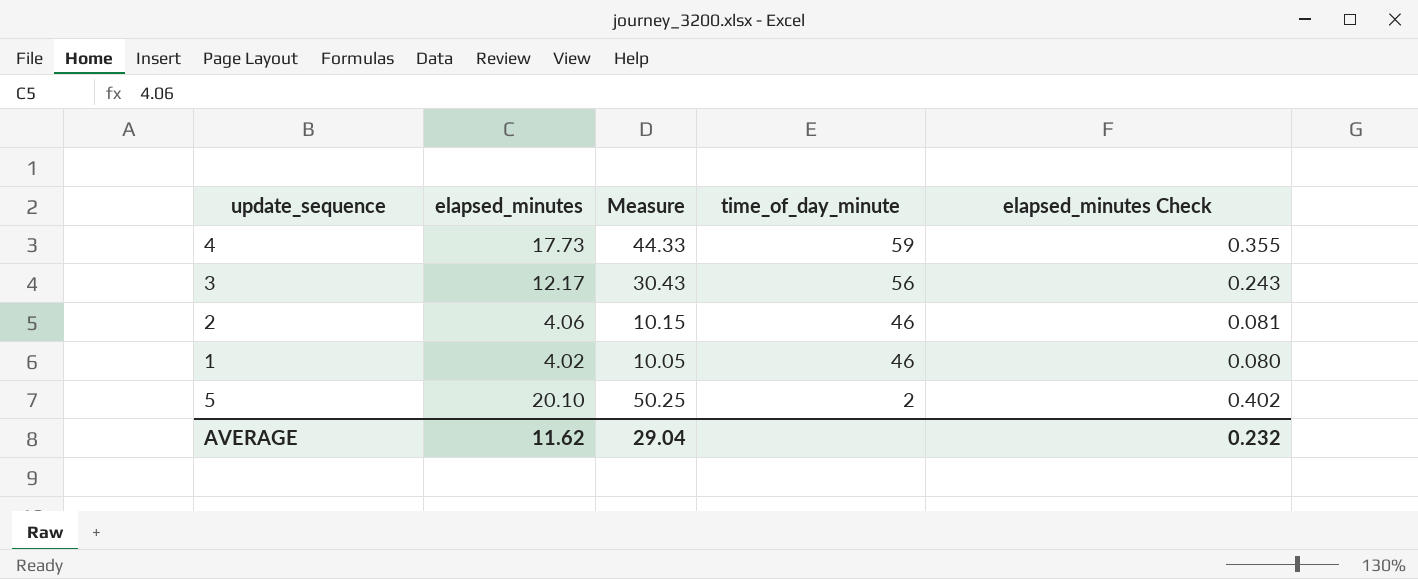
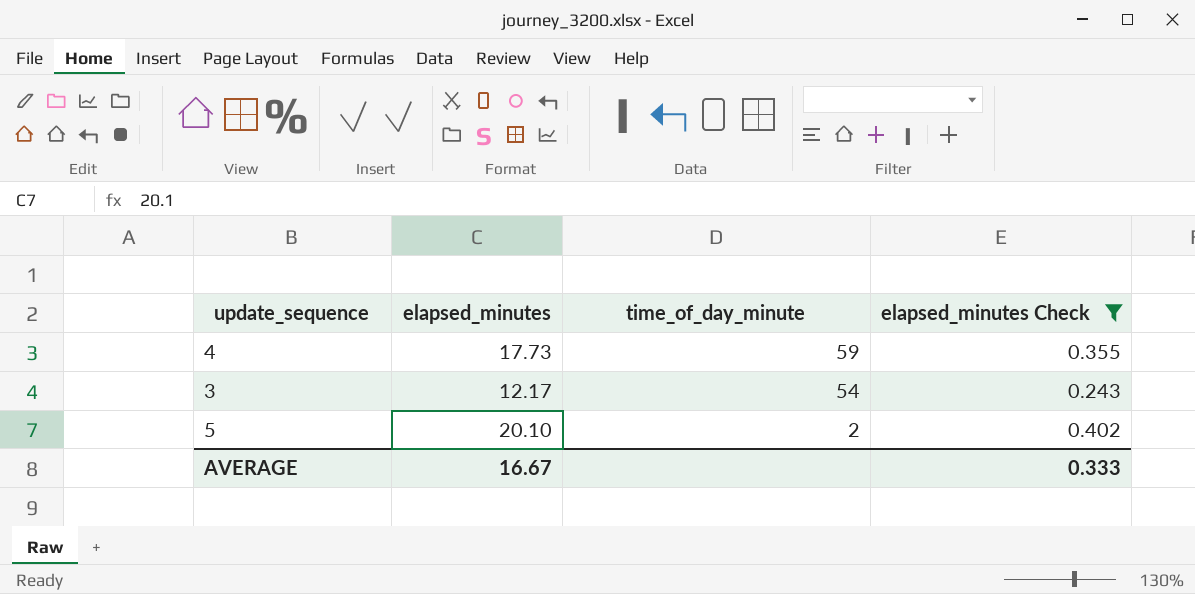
filter: none -> elapsed_minutes Check >= 0.243
column Measure | formula: [elapsed_minutes] * 2.5 -> none
3 | time_of_day_minute: 56 -> 54
AVERAGE | elapsed_minutes: 11.62 -> 16.67
AVERAGE | elapsed_minutes Check: 0.232 -> 0.333

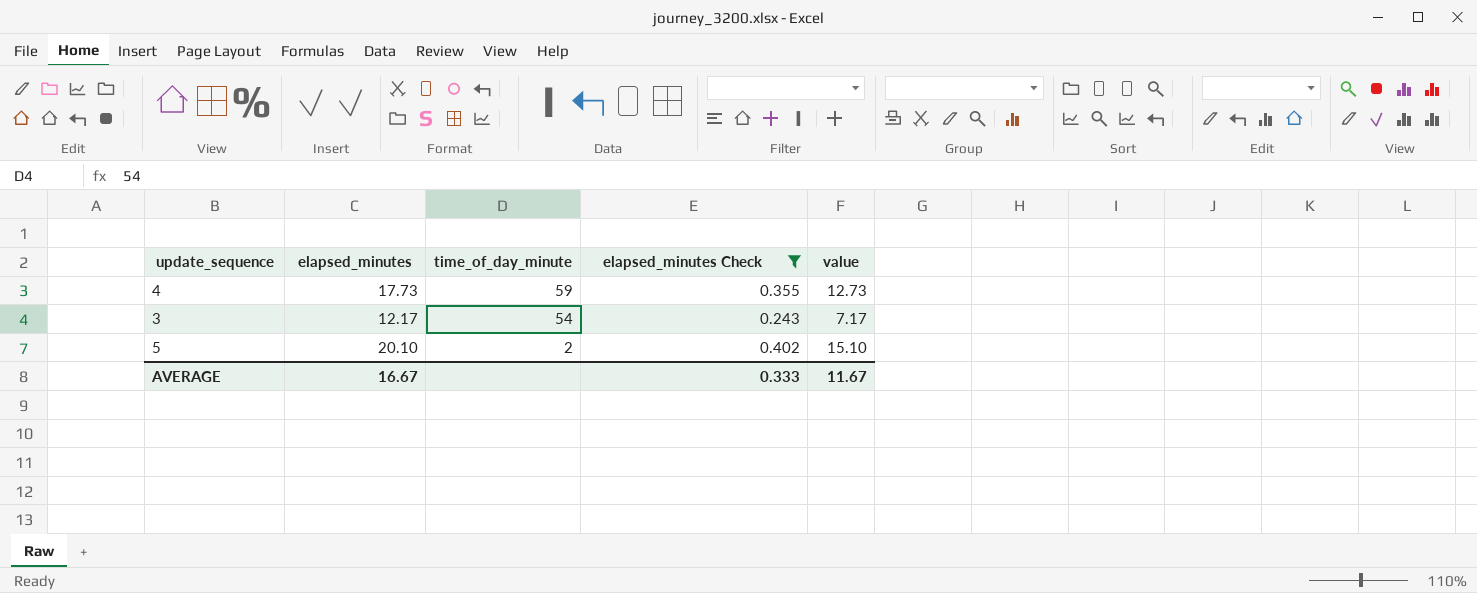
column value | formula: none -> [elapsed_minutes] - 5

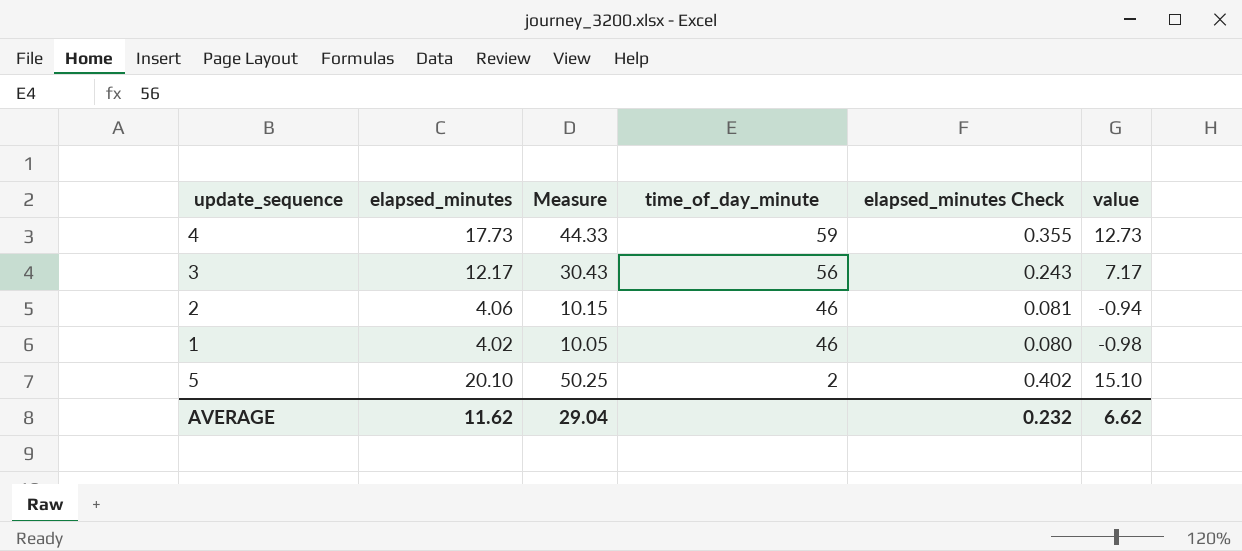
filter: elapsed_minutes Check >= 0.243 -> none
column Measure | formula: none -> [elapsed_minutes] * 2.5
3 | time_of_day_minute: 54 -> 56
AVERAGE | elapsed_minutes: 16.67 -> 11.62
AVERAGE | elapsed_minutes Check: 0.333 -> 0.232
AVERAGE | value: 11.67 -> 6.62

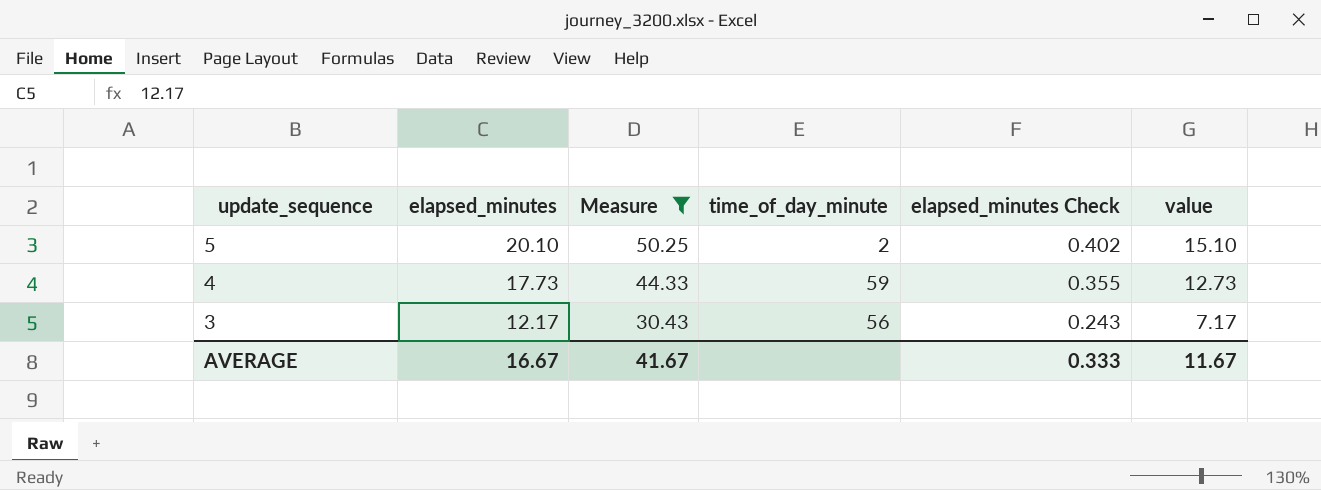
filter: none -> Measure >= 30.43
row order: time_of_day_minute descending -> update_sequence descending
AVERAGE | elapsed_minutes: 11.62 -> 16.67
AVERAGE | Measure: 29.04 -> 41.67
AVERAGE | elapsed_minutes Check: 0.232 -> 0.333
AVERAGE | value: 6.62 -> 11.67

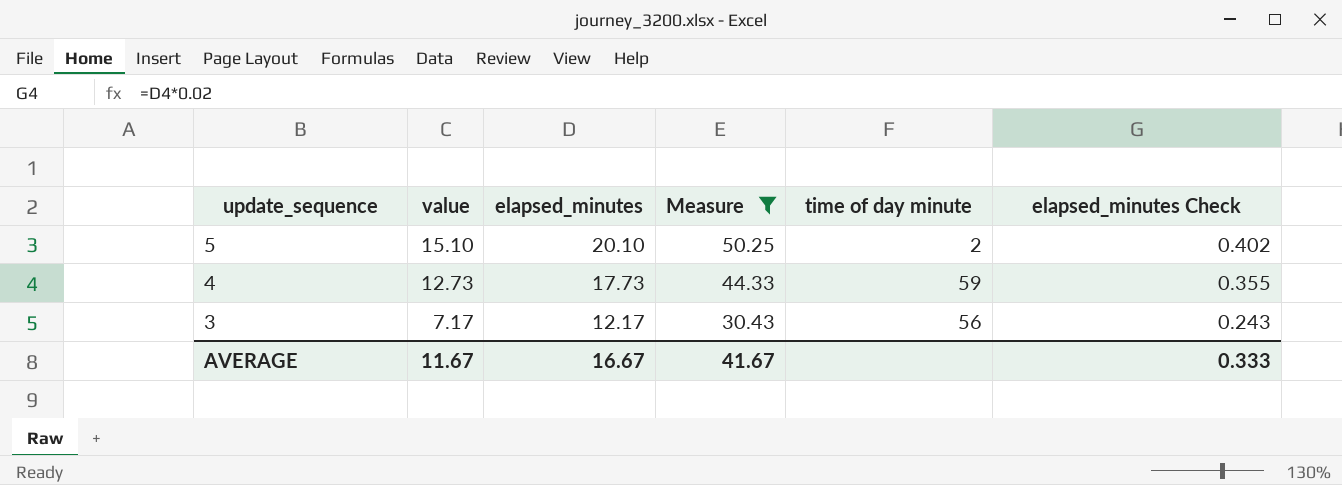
column value | position: 6 -> 2
column name: time_of_day_minute -> time of day minute

